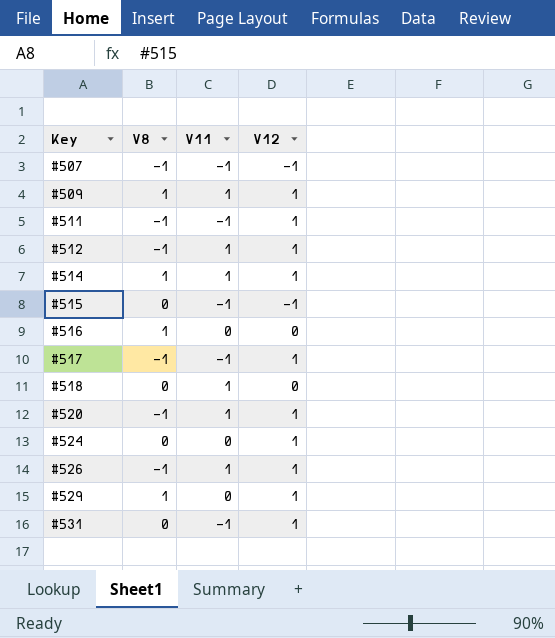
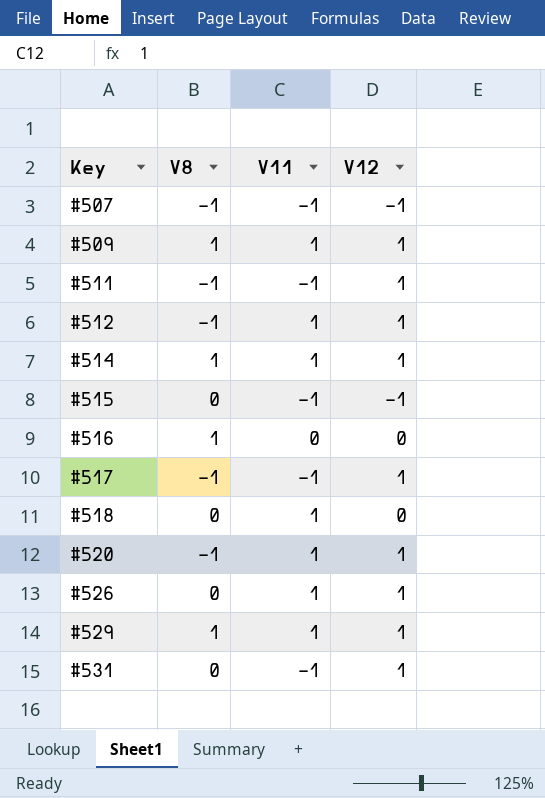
row #524: 0 | 0 | 1 -> none
#526 | V8: -1 -> 0
#529 | V11: 0 -> 1

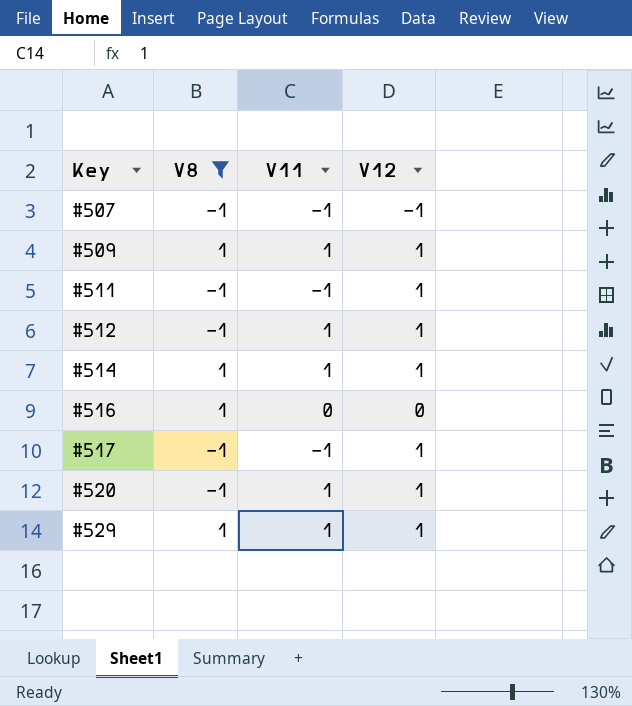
filter: none -> V8 != 0

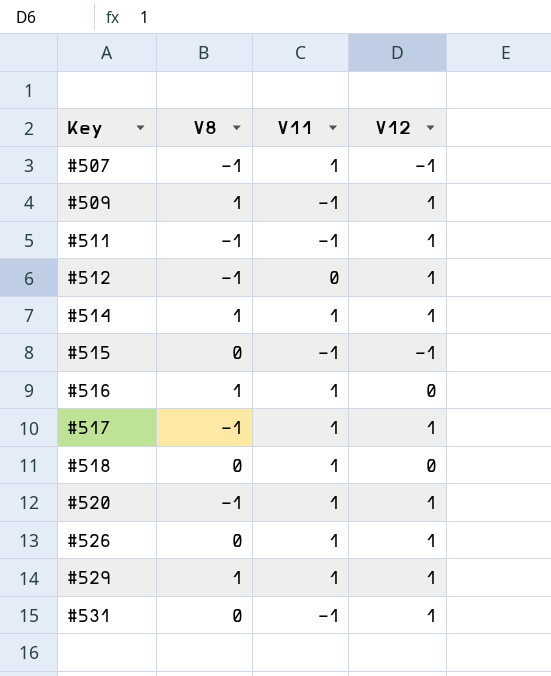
filter: V8 != 0 -> none
#507 | V11: -1 -> 1
#509 | V11: 1 -> -1
#512 | V11: 1 -> 0
#516 | V11: 0 -> 1
#517 | V11: -1 -> 1

